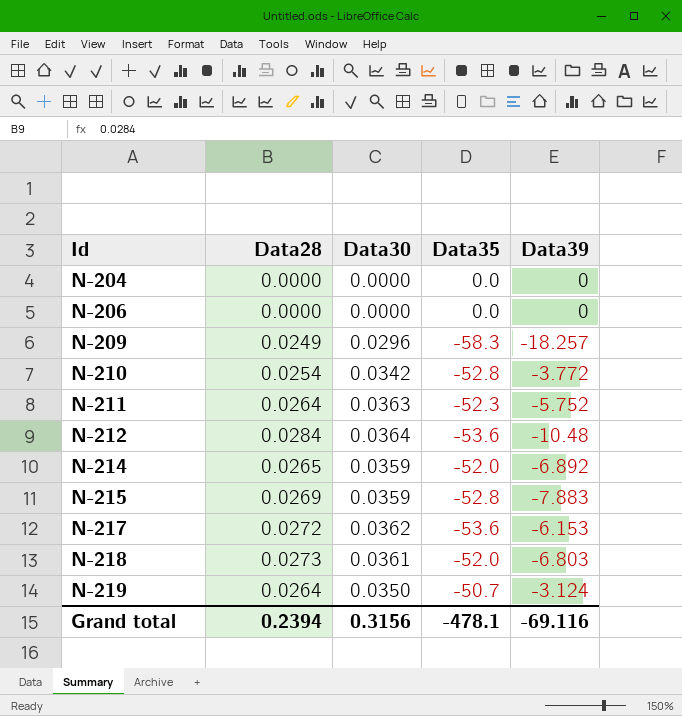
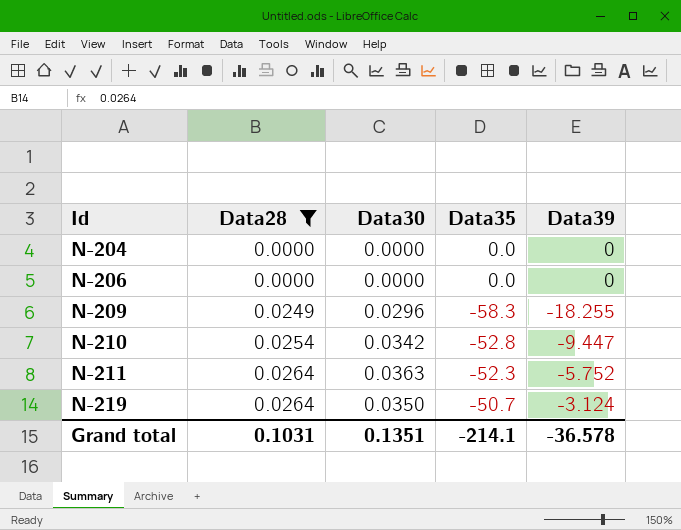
filter: none -> Data28 <= 0.0264
N-209 | Data39: -18.257 -> -18.255
N-210 | Data39: -3.772 -> -9.447
Grand total | Data28: 0.2394 -> 0.1031
Grand total | Data30: 0.3156 -> 0.1351
Grand total | Data35: -478.1 -> -214.1
Grand total | Data39: -69.116 -> -36.578

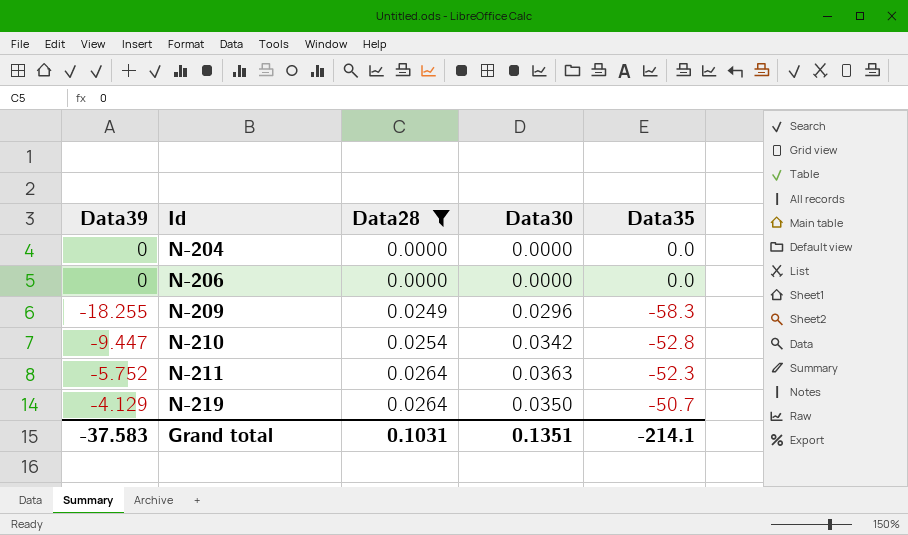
column Data39 | position: 5 -> 1
N-219 | Data39: -3.124 -> -4.129
Grand total | Data39: -36.578 -> -37.583

